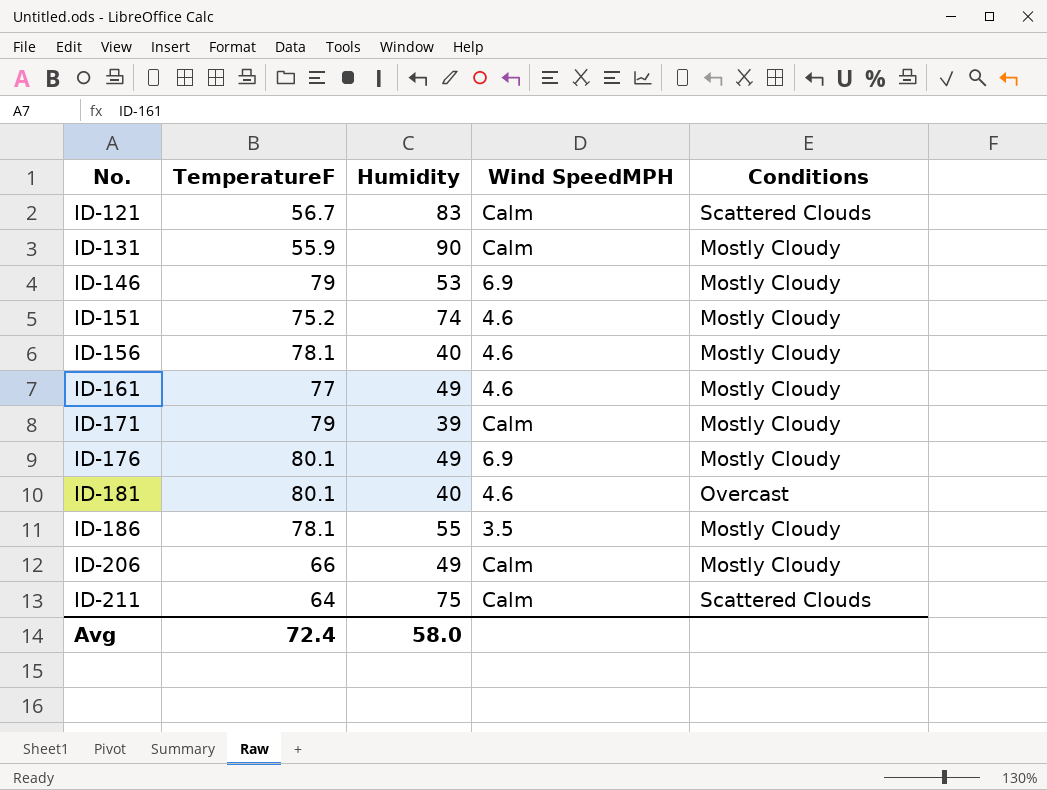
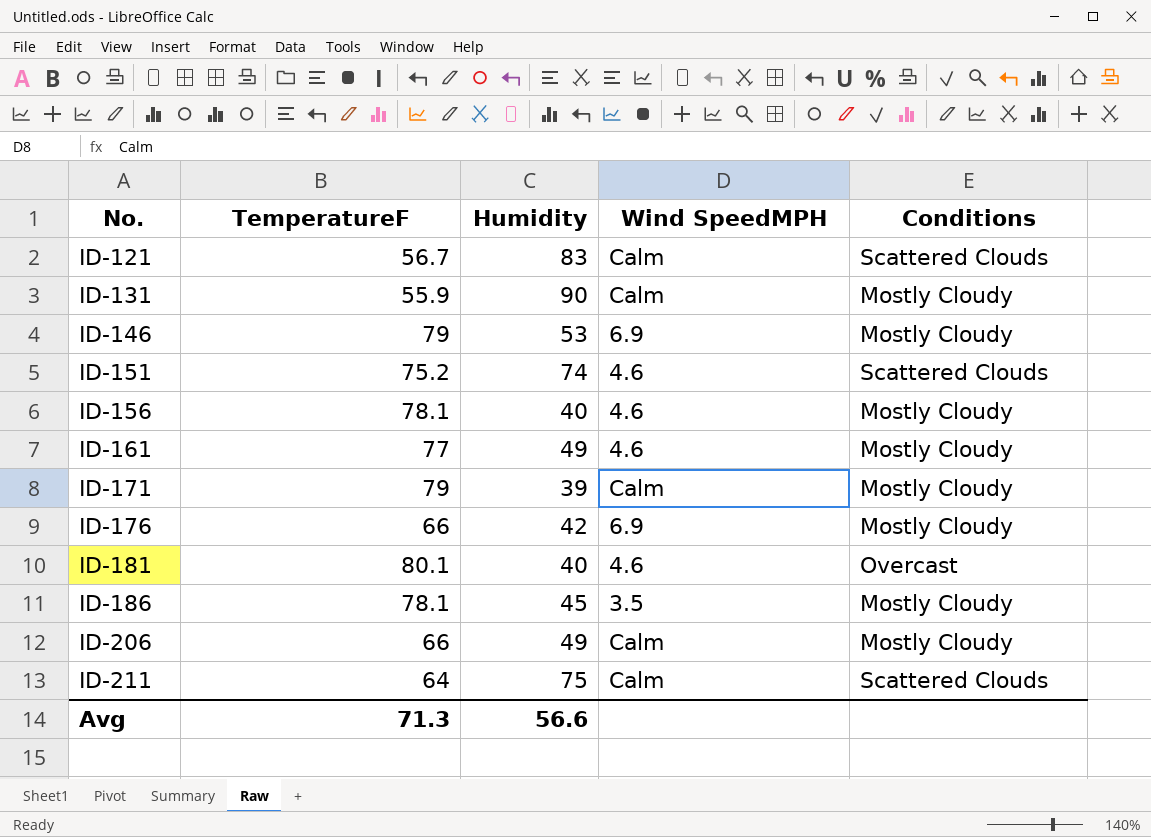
ID-151 | Conditions: Mostly Cloudy -> Scattered Clouds
ID-176 | TemperatureF: 80.1 -> 66
ID-176 | Humidity: 49 -> 42
ID-186 | Humidity: 55 -> 45
Avg | TemperatureF: 72.4 -> 71.3
Avg | Humidity: 58.0 -> 56.6

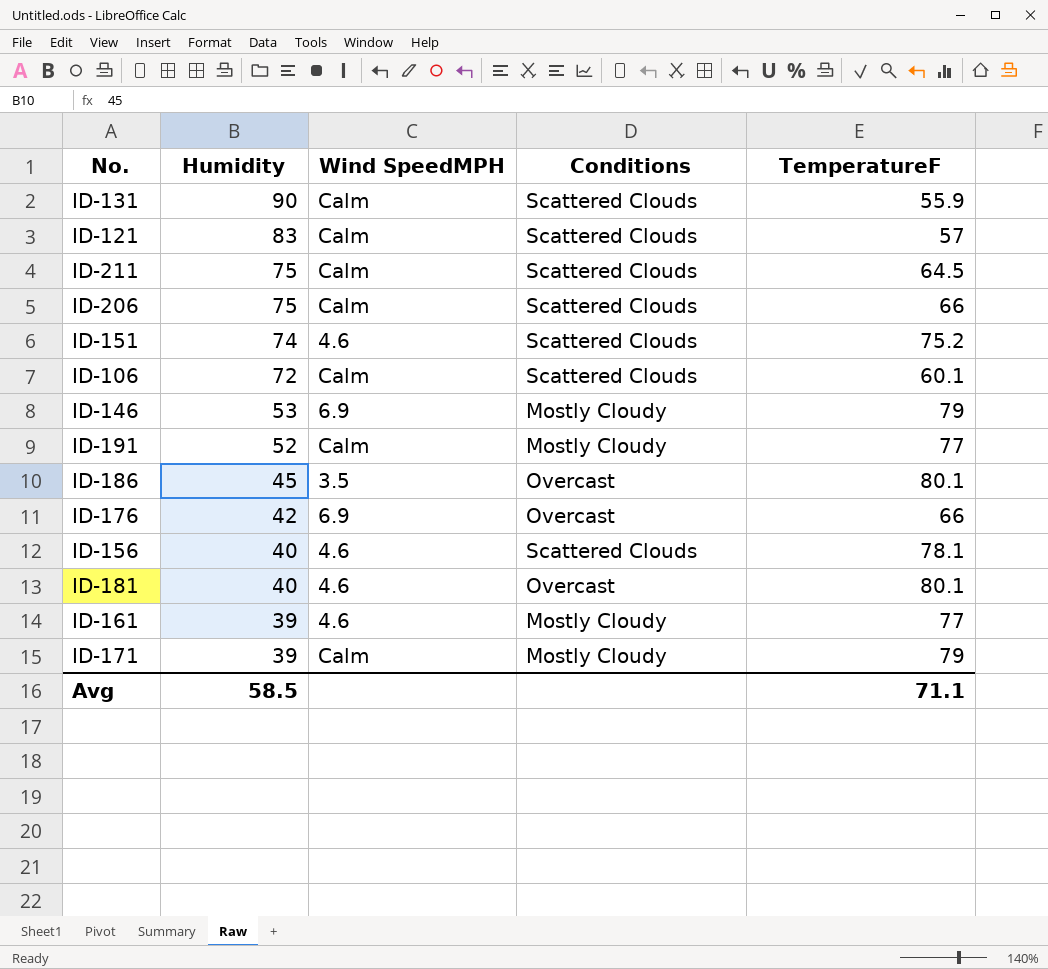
row order: No. ascending -> Humidity descending
column TemperatureF | position: 2 -> 5
ID-131 | Conditions: Mostly Cloudy -> Scattered Clouds
ID-121 | TemperatureF: 56.7 -> 57
ID-211 | TemperatureF: 64 -> 64.5
ID-206 | Humidity: 49 -> 75
ID-206 | Conditions: Mostly Cloudy -> Scattered Clouds
row ID-106: none -> 72 | Calm | Scattered Clouds | 60.1
row ID-191: none -> 52 | Calm | Mostly Cloudy | 77
ID-186 | Conditions: Mostly Cloudy -> Overcast
ID-186 | TemperatureF: 78.1 -> 80.1
ID-176 | Conditions: Mostly Cloudy -> Overcast
ID-156 | Conditions: Mostly Cloudy -> Scattered Clouds
ID-161 | Humidity: 49 -> 39
Avg | Humidity: 56.6 -> 58.5
Avg | TemperatureF: 71.3 -> 71.1

